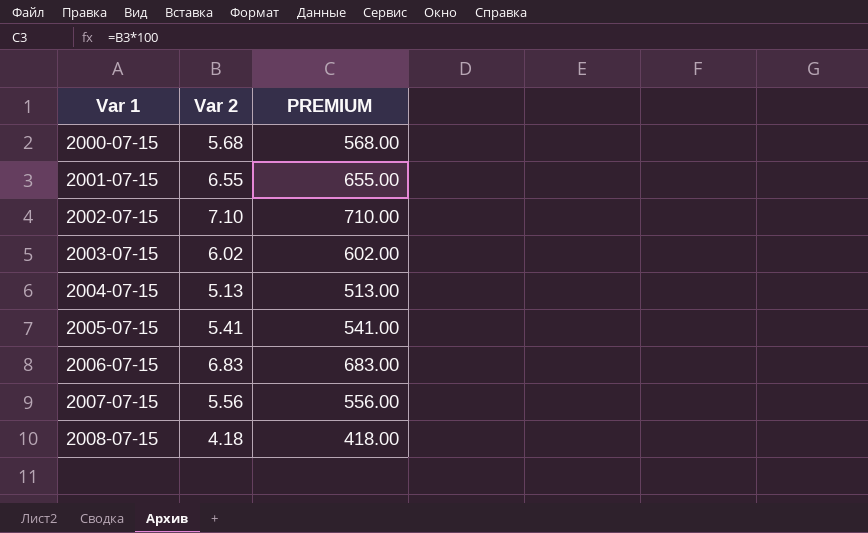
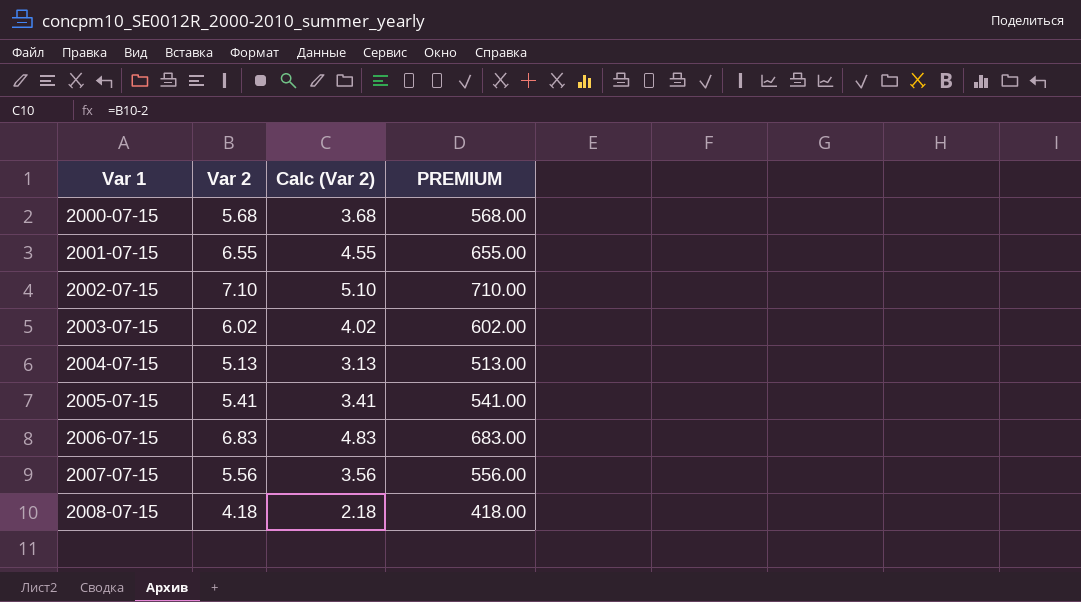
column Calc (Var 2) | formula: none -> [Var 2] - 2

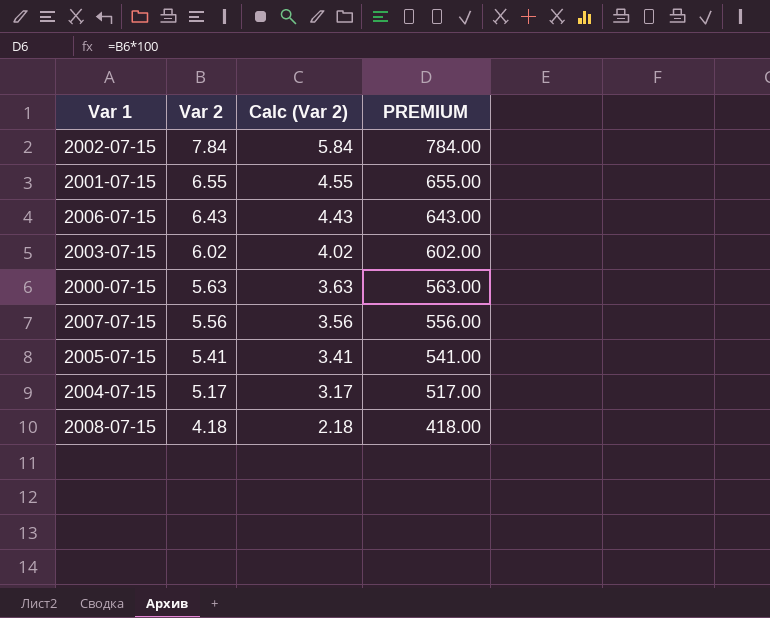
row order: Var 1 ascending -> Var 2 descending
2002-07-15 | Var 2: 7.10 -> 7.84
2002-07-15 | Calc (Var 2): 5.10 -> 5.84
2002-07-15 | PREMIUM: 710.00 -> 784.00
2006-07-15 | Var 2: 6.83 -> 6.43
2006-07-15 | Calc (Var 2): 4.83 -> 4.43
2006-07-15 | PREMIUM: 683.00 -> 643.00
2000-07-15 | Var 2: 5.68 -> 5.63
2000-07-15 | Calc (Var 2): 3.68 -> 3.63
2000-07-15 | PREMIUM: 568.00 -> 563.00
2004-07-15 | Var 2: 5.13 -> 5.17
2004-07-15 | Calc (Var 2): 3.13 -> 3.17
2004-07-15 | PREMIUM: 513.00 -> 517.00

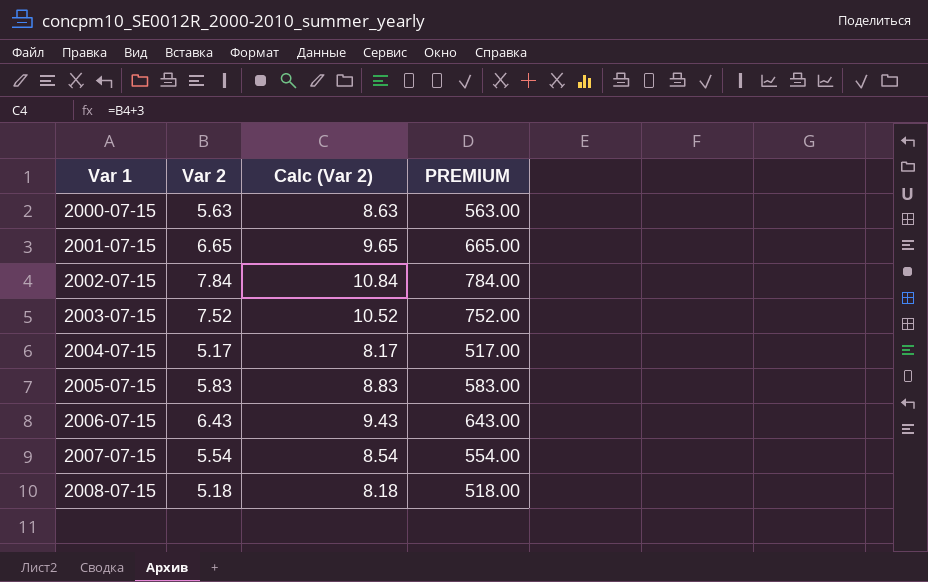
row order: Var 2 descending -> Var 1 ascending
column Calc (Var 2) | formula: [Var 2] - 2 -> [Var 2] + 3
2001-07-15 | Var 2: 6.55 -> 6.65
2001-07-15 | PREMIUM: 655.00 -> 665.00
2003-07-15 | Var 2: 6.02 -> 7.52
2003-07-15 | PREMIUM: 602.00 -> 752.00
2005-07-15 | Var 2: 5.41 -> 5.83
2005-07-15 | PREMIUM: 541.00 -> 583.00
2007-07-15 | Var 2: 5.56 -> 5.54
2007-07-15 | PREMIUM: 556.00 -> 554.00
2008-07-15 | Var 2: 4.18 -> 5.18
2008-07-15 | PREMIUM: 418.00 -> 518.00

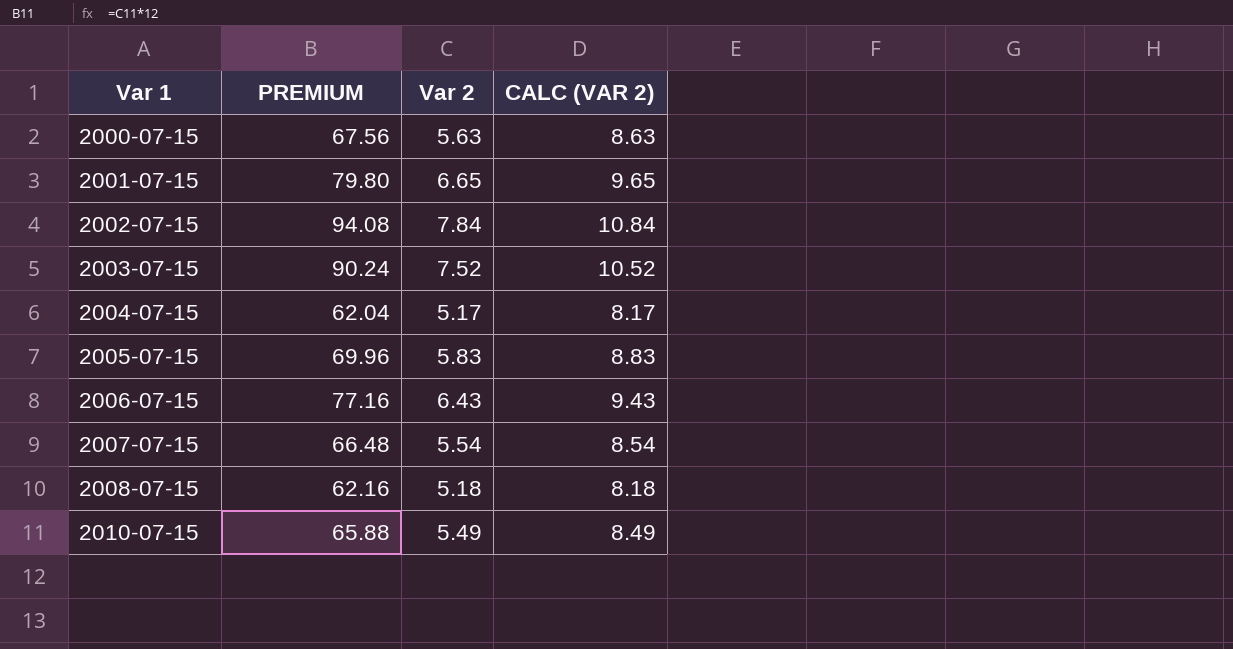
column PREMIUM | formula: [Var 2] * 100 -> [Var 2] * 12
column PREMIUM | position: 4 -> 2
column name: Calc (Var 2) -> CALC (VAR 2)
row 2010-07-15: none -> 65.88 | 5.49 | 8.49

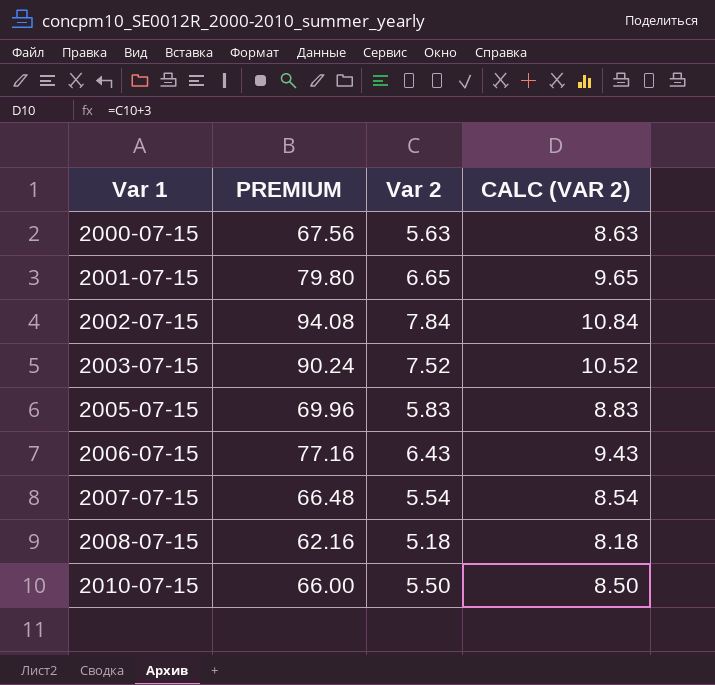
row 2004-07-15: 62.04 | 5.17 | 8.17 -> none
2010-07-15 | PREMIUM: 65.88 -> 66.00
2010-07-15 | Var 2: 5.49 -> 5.50
2010-07-15 | CALC (VAR 2): 8.49 -> 8.50

